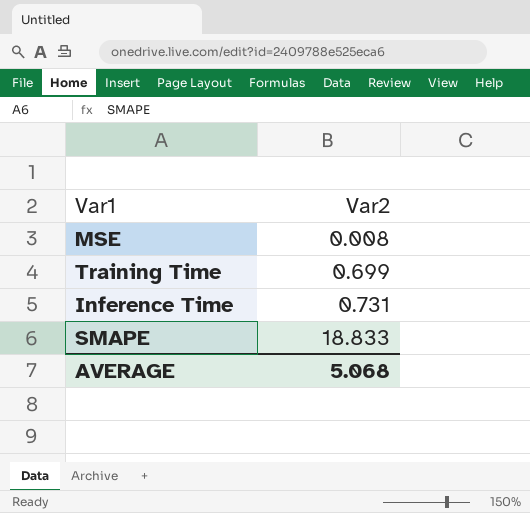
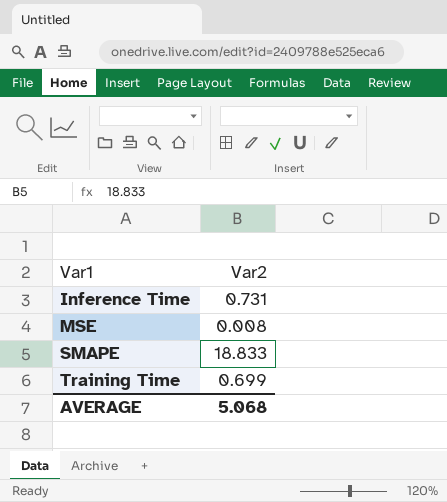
row order: Var2 ascending -> Var1 ascending

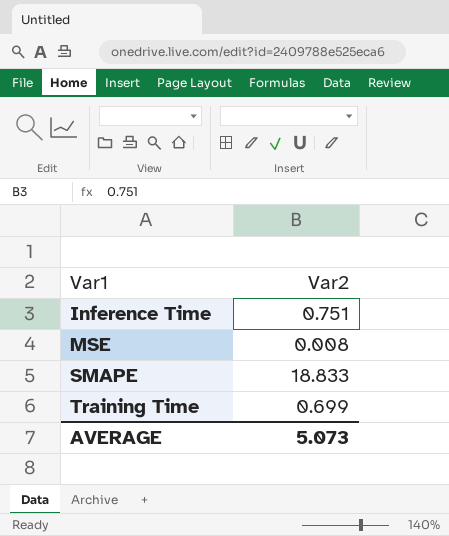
Inference Time | Var2: 0.731 -> 0.751
AVERAGE | Var2: 5.068 -> 5.073

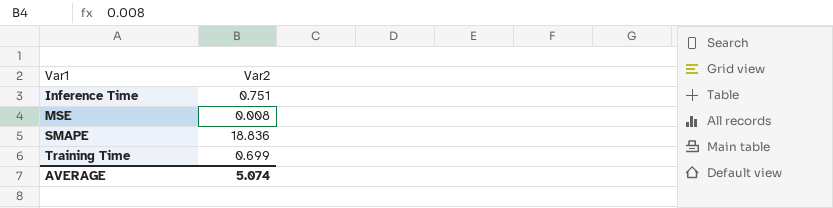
SMAPE | Var2: 18.833 -> 18.836
AVERAGE | Var2: 5.073 -> 5.074

